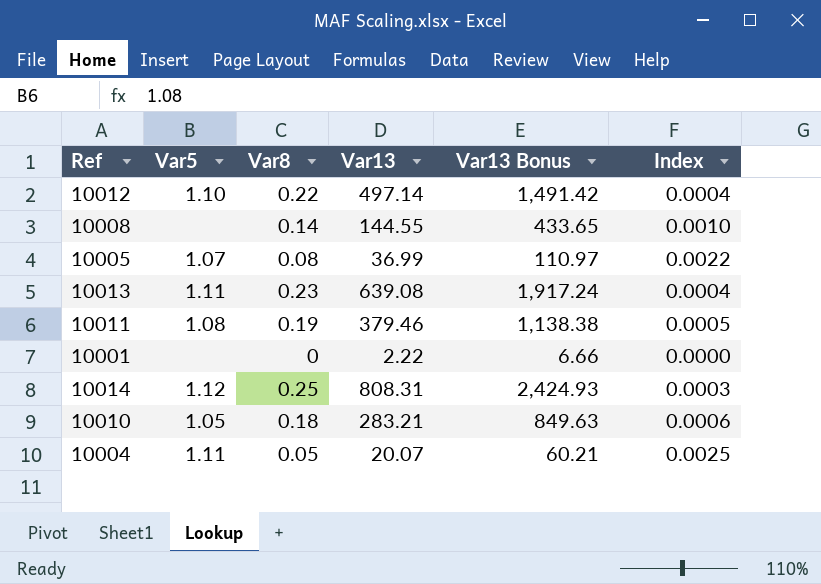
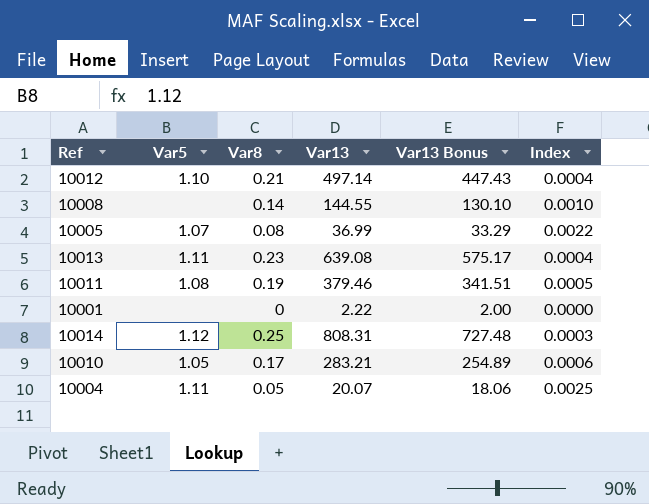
column Var13 Bonus | formula: [Var13] * 3 -> [Var13] * 0.9
10012 | Var8: 0.22 -> 0.21
10010 | Var8: 0.18 -> 0.17

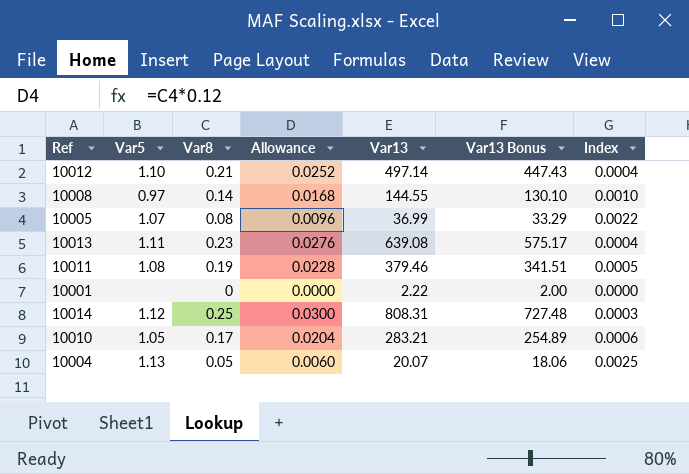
column Allowance | formula: none -> [Var8] * 0.12
10008 | Var5: none -> 0.97
10004 | Var5: 1.11 -> 1.13

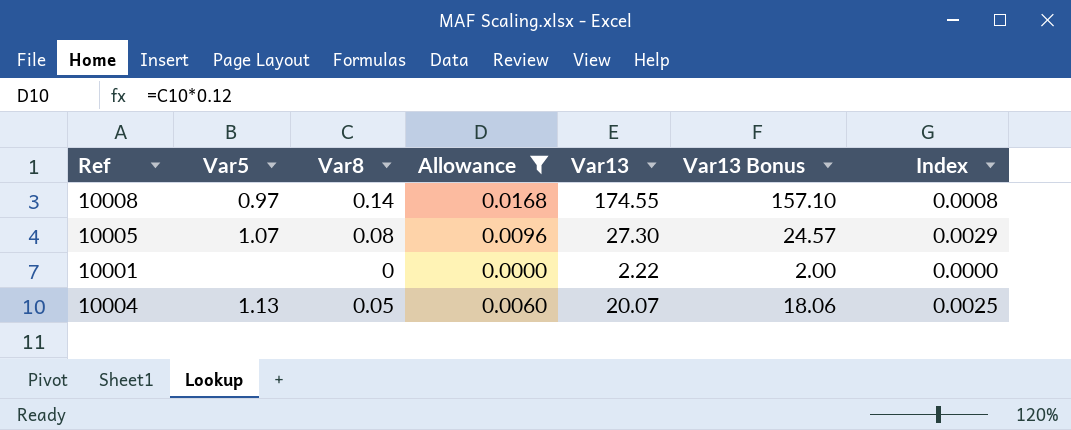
filter: none -> Allowance <= 0.0168
10008 | Var13: 144.55 -> 174.55
10008 | Var13 Bonus: 130.10 -> 157.10
10008 | Index: 0.0010 -> 0.0008
10005 | Var13: 36.99 -> 27.30
10005 | Var13 Bonus: 33.29 -> 24.57
10005 | Index: 0.0022 -> 0.0029

